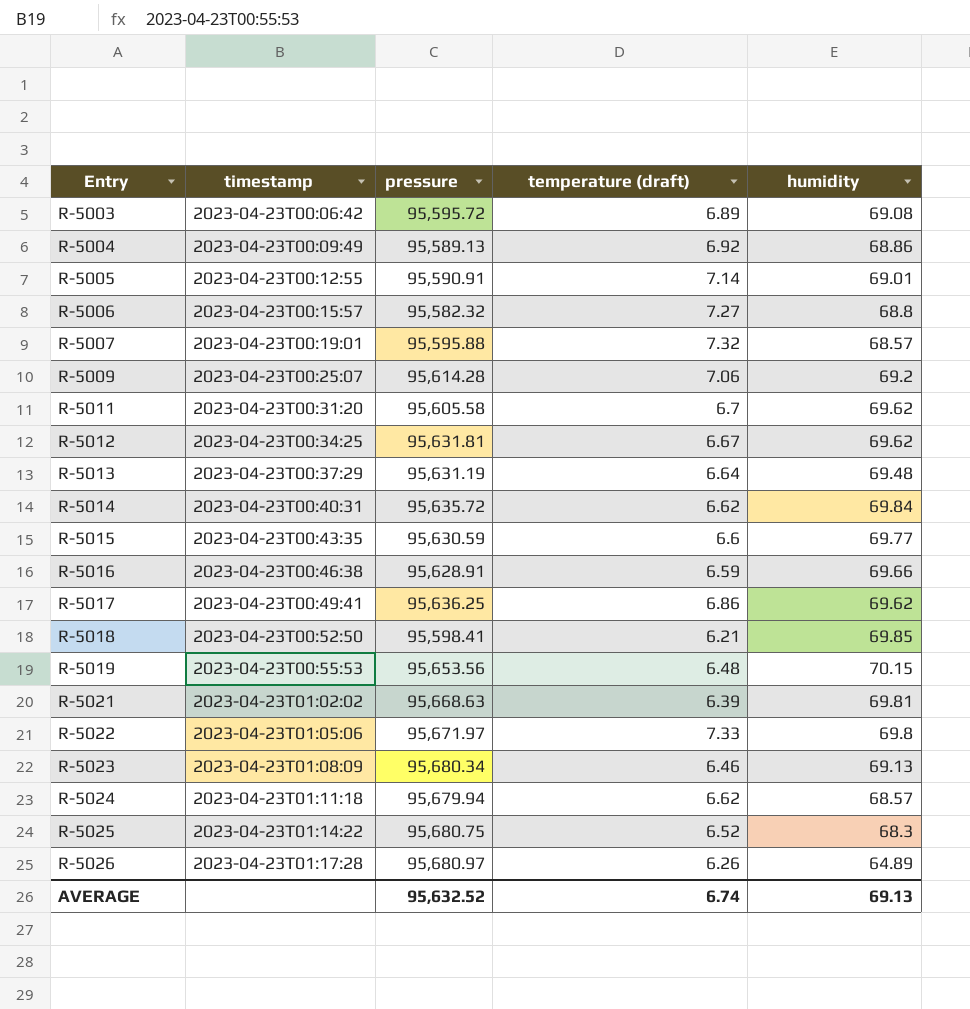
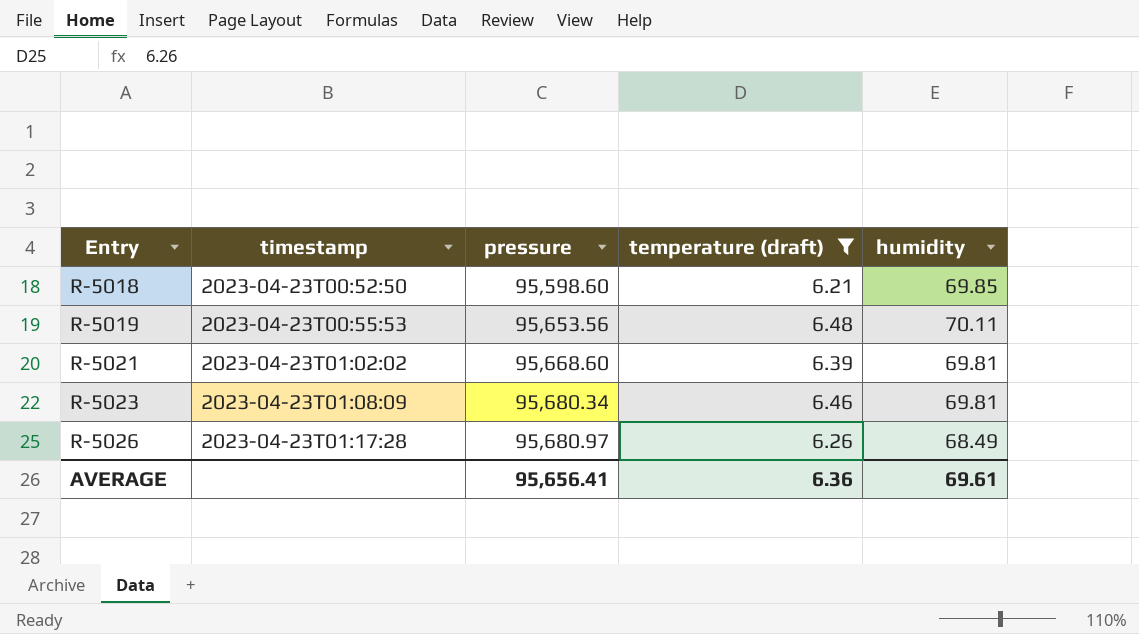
filter: none -> temperature (draft) <= 6.48
R-5018 | pressure: 95,598.41 -> 95,598.60
R-5019 | humidity: 70.15 -> 70.11
R-5021 | pressure: 95,668.63 -> 95,668.60
R-5023 | humidity: 69.13 -> 69.81
R-5026 | humidity: 64.89 -> 68.49
AVERAGE | pressure: 95,632.52 -> 95,656.41
AVERAGE | temperature (draft): 6.74 -> 6.36
AVERAGE | humidity: 69.13 -> 69.61

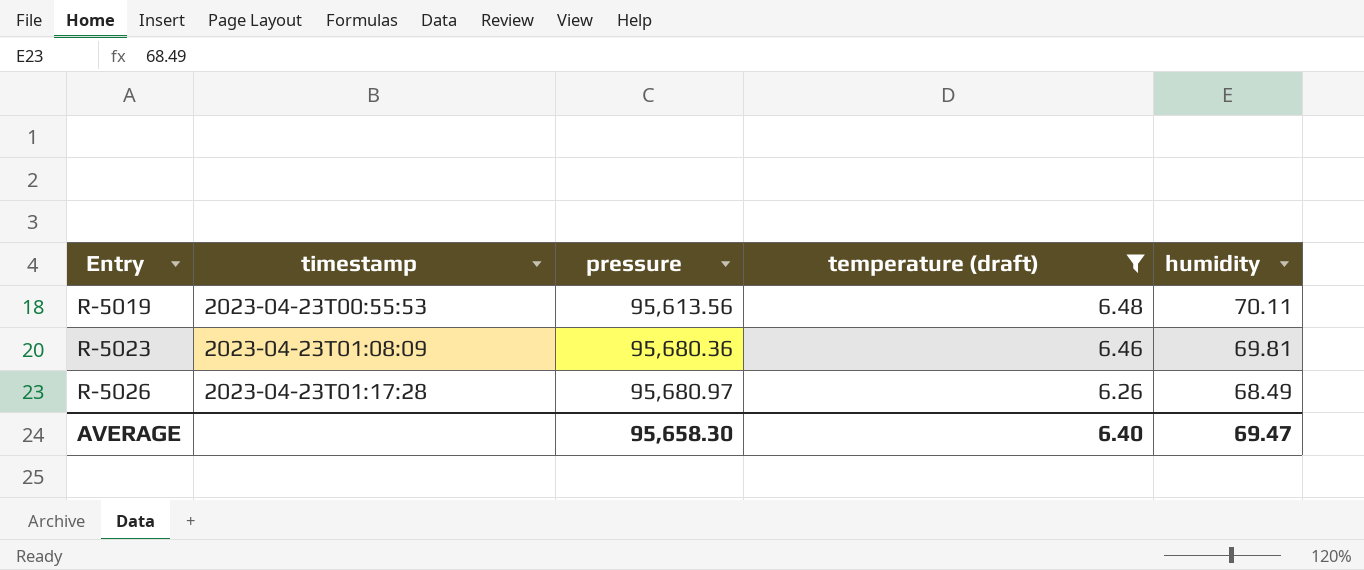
row R-5018: 2023-04-23T00:52:50 | 95,598.60 | 6.21 | 69.85 -> none
row R-5021: 2023-04-23T01:02:02 | 95,668.60 | 6.39 | 69.81 -> none
R-5019 | pressure: 95,653.56 -> 95,613.56
R-5023 | pressure: 95,680.34 -> 95,680.36
AVERAGE | pressure: 95,656.41 -> 95,658.30
AVERAGE | temperature (draft): 6.36 -> 6.40
AVERAGE | humidity: 69.61 -> 69.47

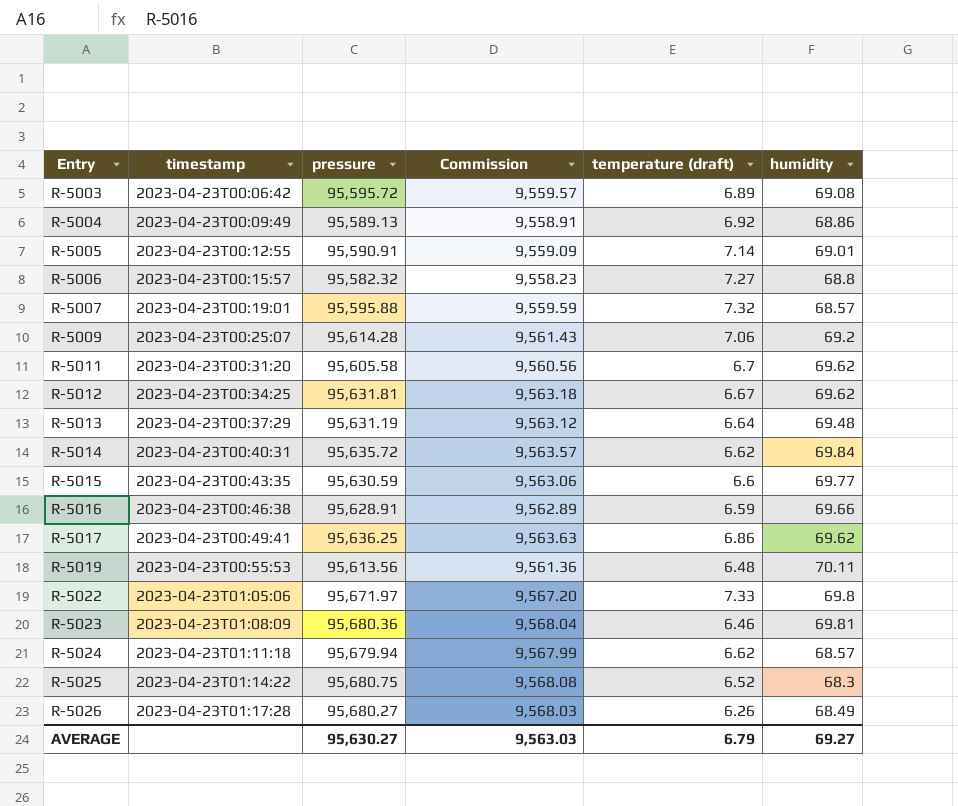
filter: temperature (draft) <= 6.48 -> none
column Commission | formula: none -> [pressure] * 0.1
R-5026 | pressure: 95,680.97 -> 95,680.27
AVERAGE | pressure: 95,658.30 -> 95,630.27
AVERAGE | temperature (draft): 6.40 -> 6.79
AVERAGE | humidity: 69.47 -> 69.27

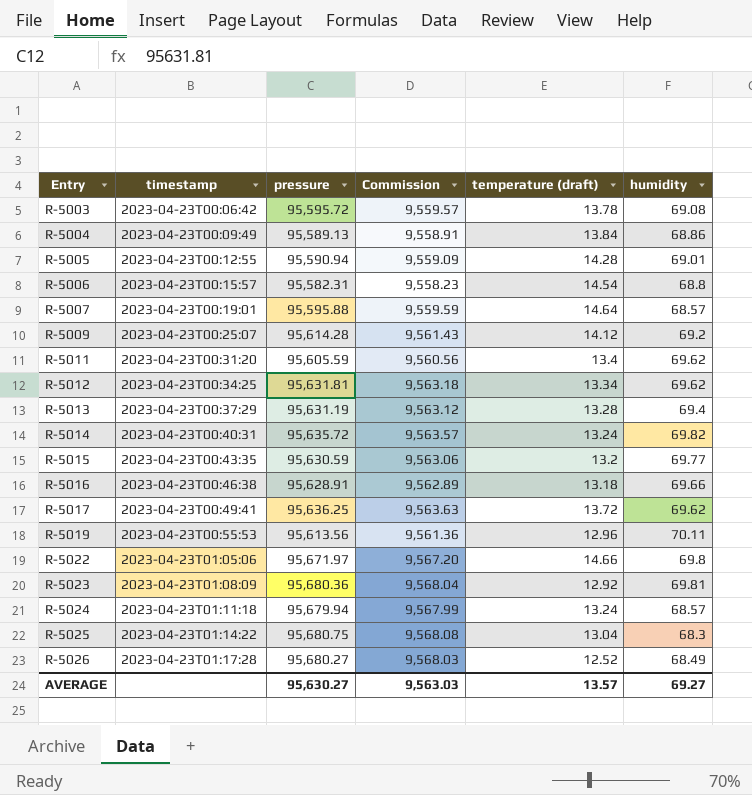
R-5003 | temperature (draft): 6.89 -> 13.78
R-5004 | temperature (draft): 6.92 -> 13.84
R-5005 | pressure: 95,590.91 -> 95,590.94
R-5005 | temperature (draft): 7.14 -> 14.28
R-5006 | pressure: 95,582.32 -> 95,582.31
R-5006 | temperature (draft): 7.27 -> 14.54
R-5007 | temperature (draft): 7.32 -> 14.64
R-5009 | temperature (draft): 7.06 -> 14.12
R-5011 | pressure: 95,605.58 -> 95,605.59
R-5011 | temperature (draft): 6.7 -> 13.4
R-5012 | temperature (draft): 6.67 -> 13.34
R-5013 | temperature (draft): 6.64 -> 13.28
R-5013 | humidity: 69.48 -> 69.4
R-5014 | temperature (draft): 6.62 -> 13.24
R-5014 | humidity: 69.84 -> 69.82
R-5015 | temperature (draft): 6.6 -> 13.2
R-5016 | temperature (draft): 6.59 -> 13.18
R-5017 | temperature (draft): 6.86 -> 13.72
R-5019 | temperature (draft): 6.48 -> 12.96
R-5022 | temperature (draft): 7.33 -> 14.66
R-5023 | temperature (draft): 6.46 -> 12.92
R-5024 | temperature (draft): 6.62 -> 13.24
R-5025 | temperature (draft): 6.52 -> 13.04
R-5026 | temperature (draft): 6.26 -> 12.52
AVERAGE | temperature (draft): 6.79 -> 13.57

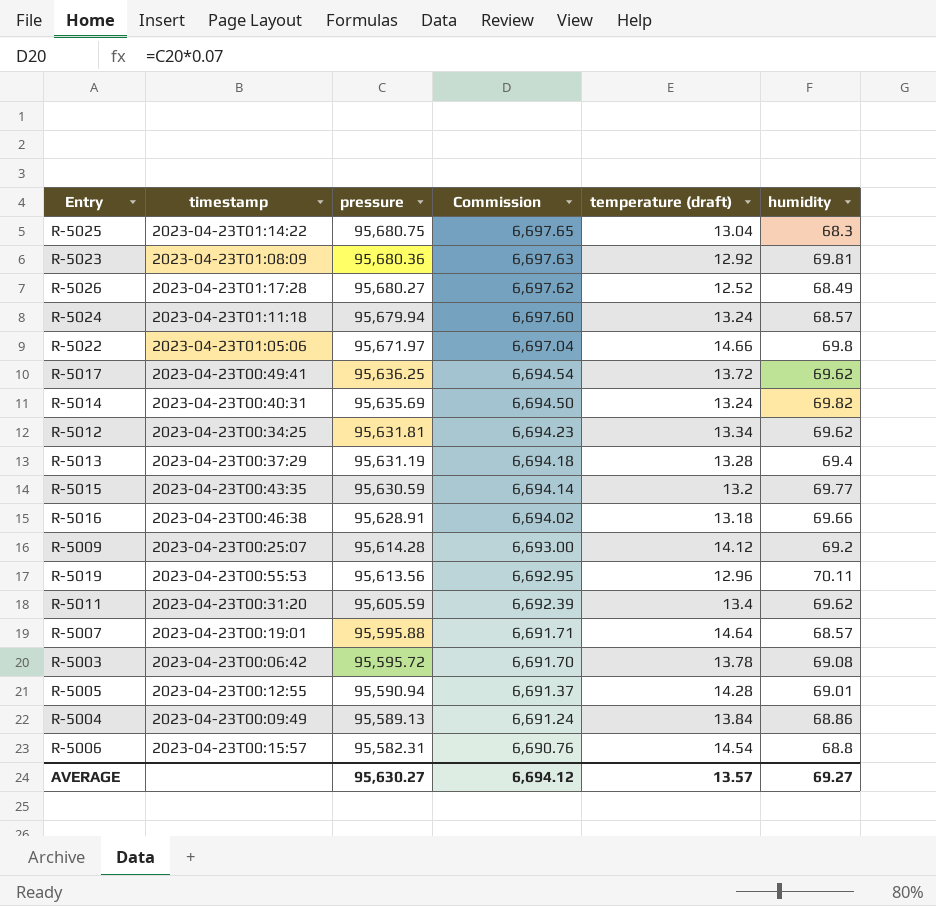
row order: Entry ascending -> pressure descending
column Commission | formula: [pressure] * 0.1 -> [pressure] * 0.07
R-5014 | pressure: 95,635.72 -> 95,635.69
AVERAGE | Commission: 9,563.03 -> 6,694.12

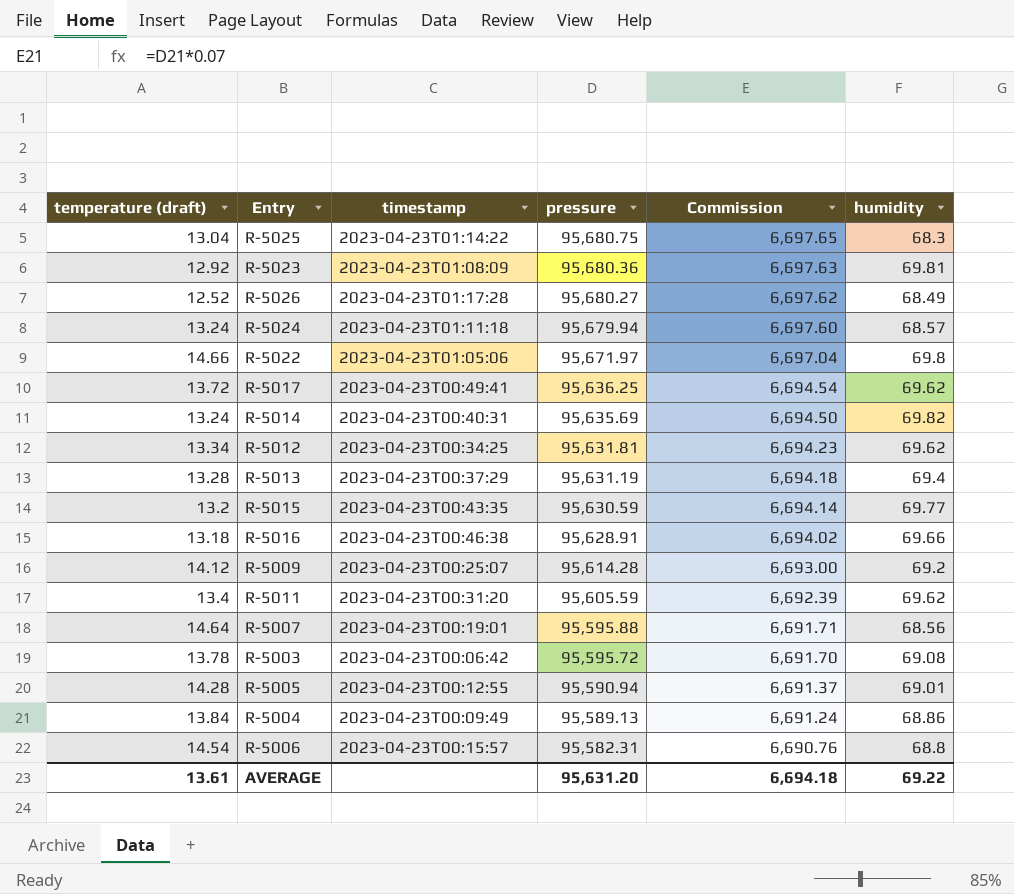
column temperature (draft) | position: 5 -> 1
row R-5019: 2023-04-23T00:55:53 | 95,613.56 | 6,692.95 | 12.96 | 70.11 -> none
R-5007 | humidity: 68.57 -> 68.56
AVERAGE | temperature (draft): 13.57 -> 13.61
AVERAGE | pressure: 95,630.27 -> 95,631.20
AVERAGE | Commission: 6,694.12 -> 6,694.18
AVERAGE | humidity: 69.27 -> 69.22

